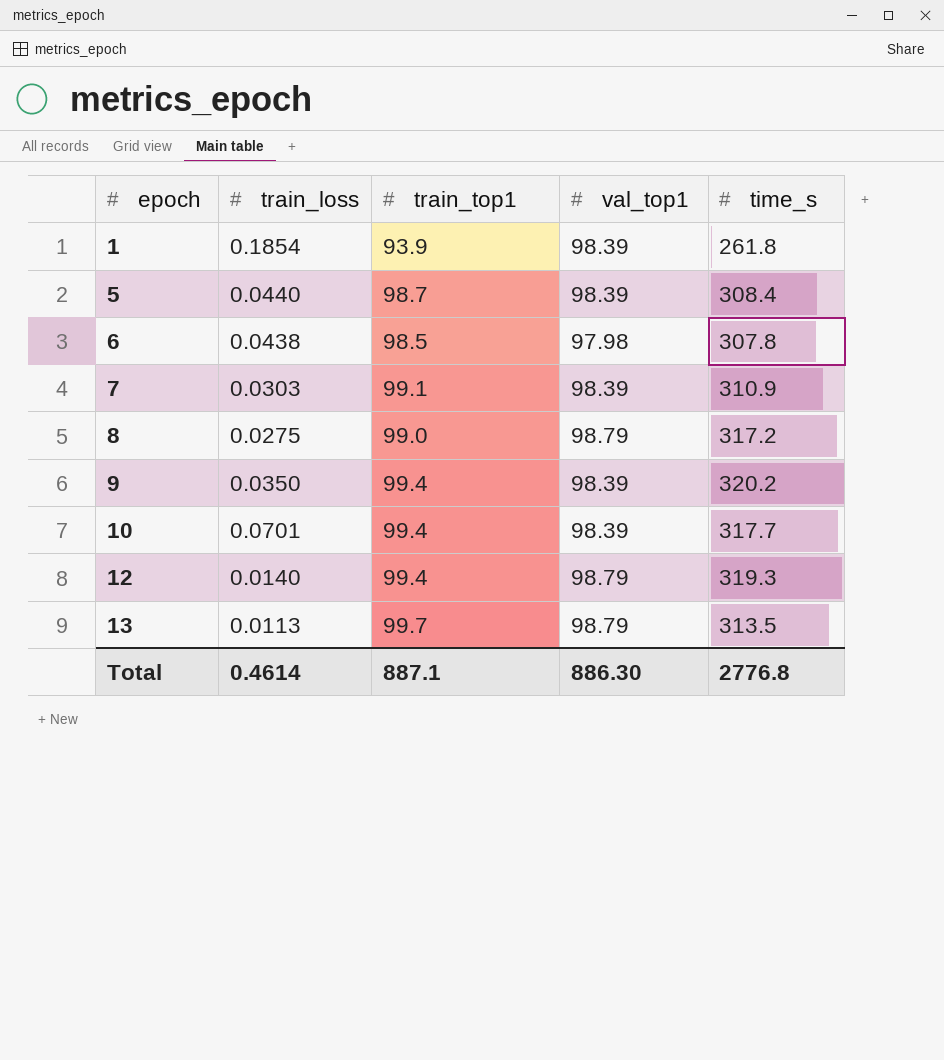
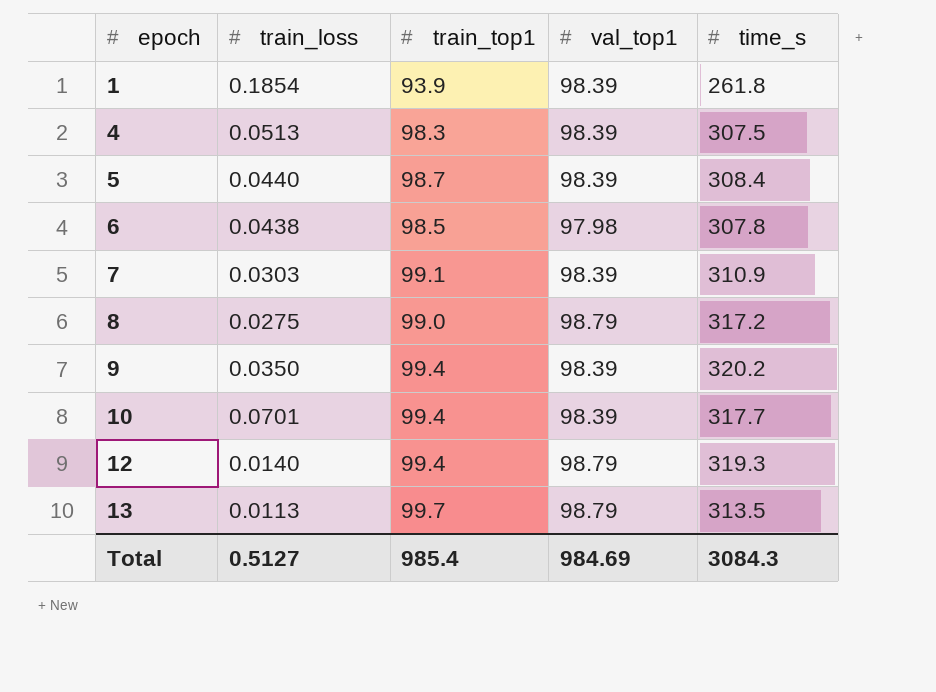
row 4: none -> 0.0513 | 98.3 | 98.39 | 307.5
Total | train_loss: 0.4614 -> 0.5127
Total | train_top1: 887.1 -> 985.4
Total | val_top1: 886.30 -> 984.69
Total | time_s: 2776.8 -> 3084.3

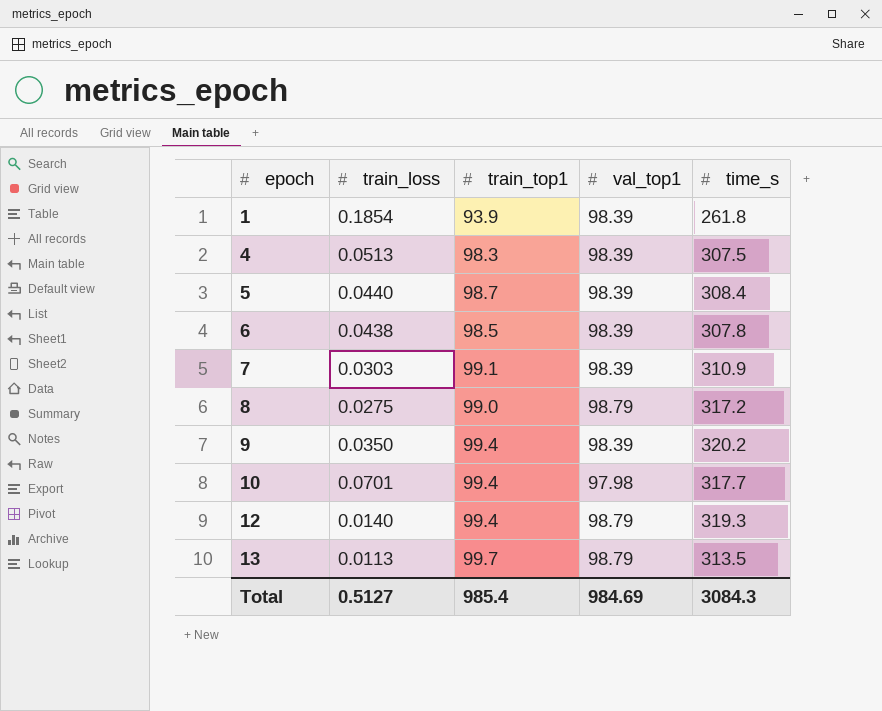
6 | val_top1: 97.98 -> 98.39
10 | val_top1: 98.39 -> 97.98

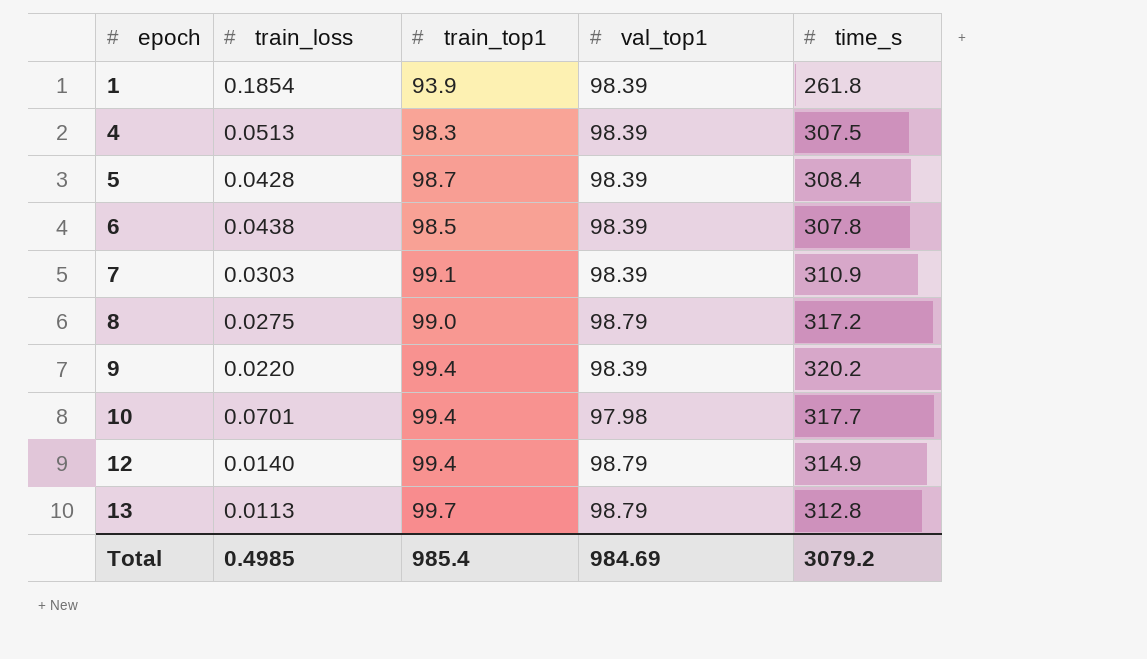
5 | train_loss: 0.0440 -> 0.0428
9 | train_loss: 0.0350 -> 0.0220
12 | time_s: 319.3 -> 314.9
13 | time_s: 313.5 -> 312.8
Total | train_loss: 0.5127 -> 0.4985
Total | time_s: 3084.3 -> 3079.2

